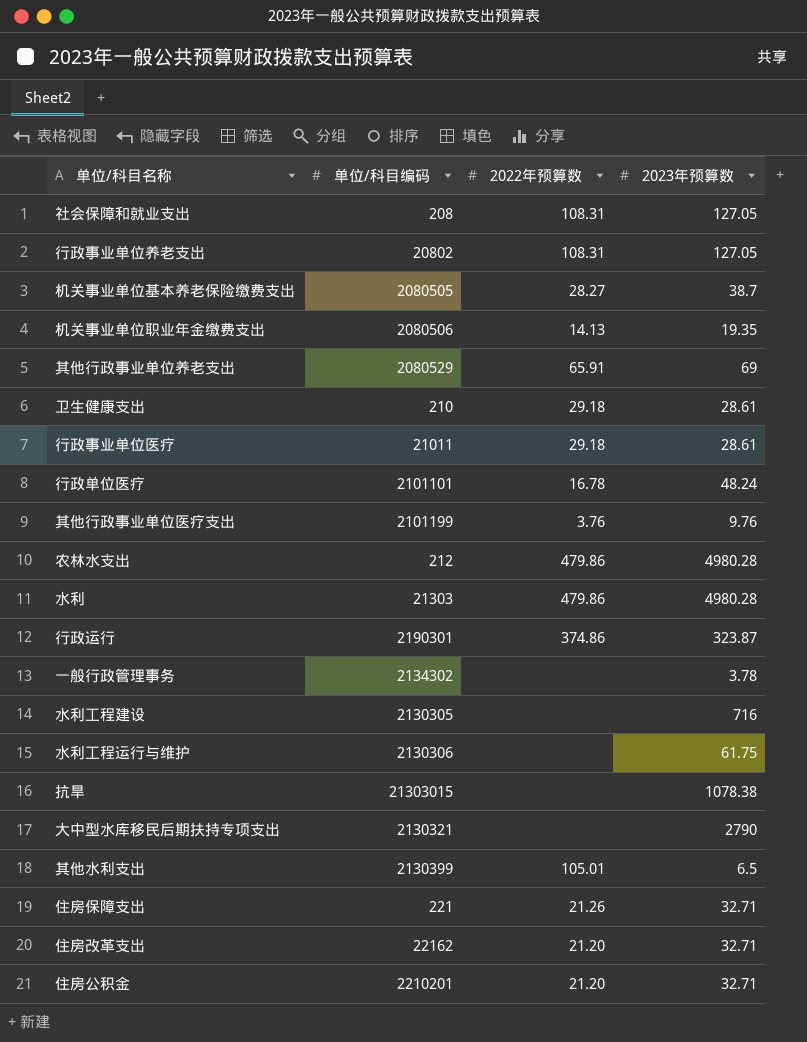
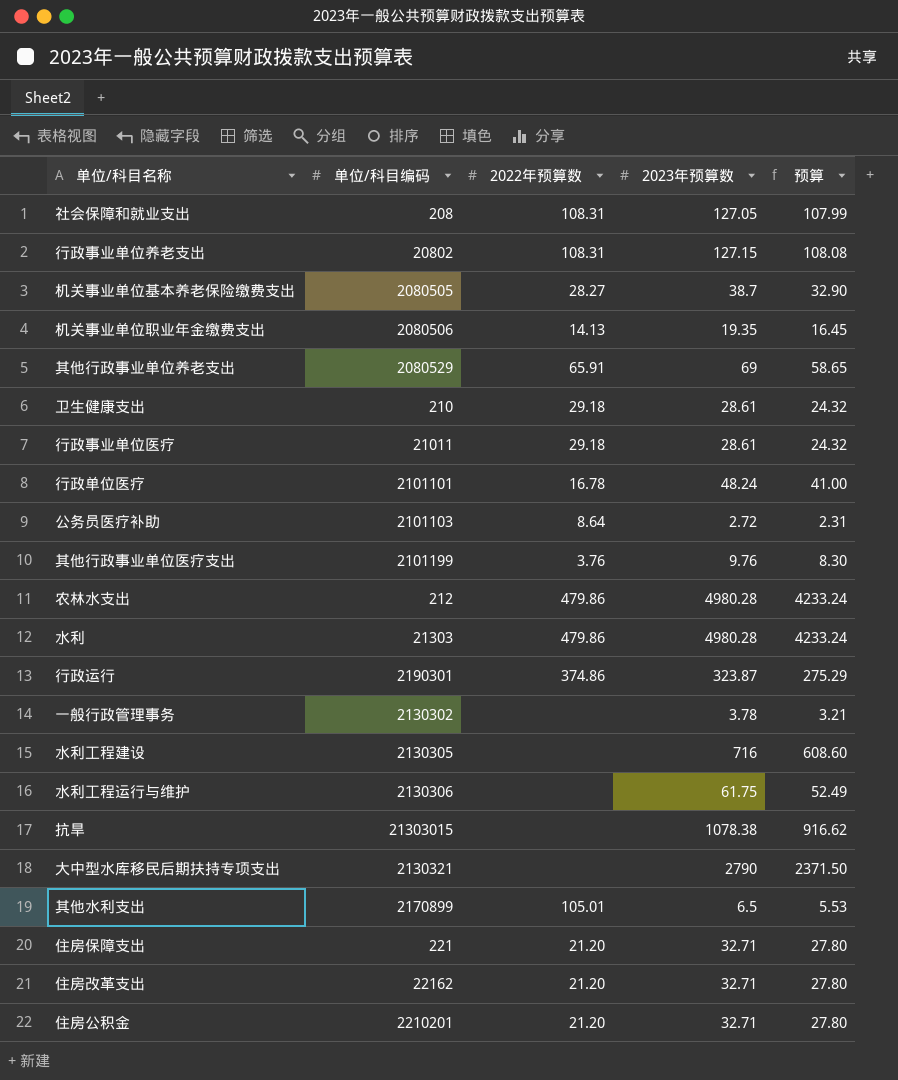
column 预算 | formula: none -> [2023年预算数] * 0.85
行政事业单位养老支出 | 2023年预算数: 127.05 -> 127.15
row 公务员医疗补助: none -> 2101103 | 8.64 | 2.72 | 2.31
一般行政管理事务 | 单位/科目编码: 2134302 -> 2130302
其他水利支出 | 单位/科目编码: 2130399 -> 2170899
住房保障支出 | 2022年预算数: 21.26 -> 21.20

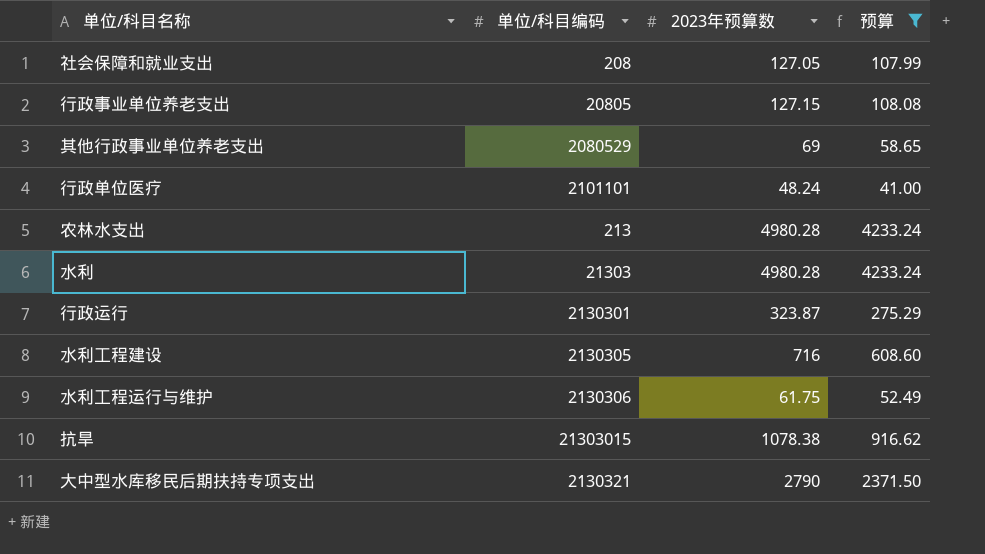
filter: none -> 预算 >= 41.00
column 2022年预算数 | position: 3 -> none
行政事业单位养老支出 | 单位/科目编码: 20802 -> 20805
农林水支出 | 单位/科目编码: 212 -> 213
行政运行 | 单位/科目编码: 2190301 -> 2130301

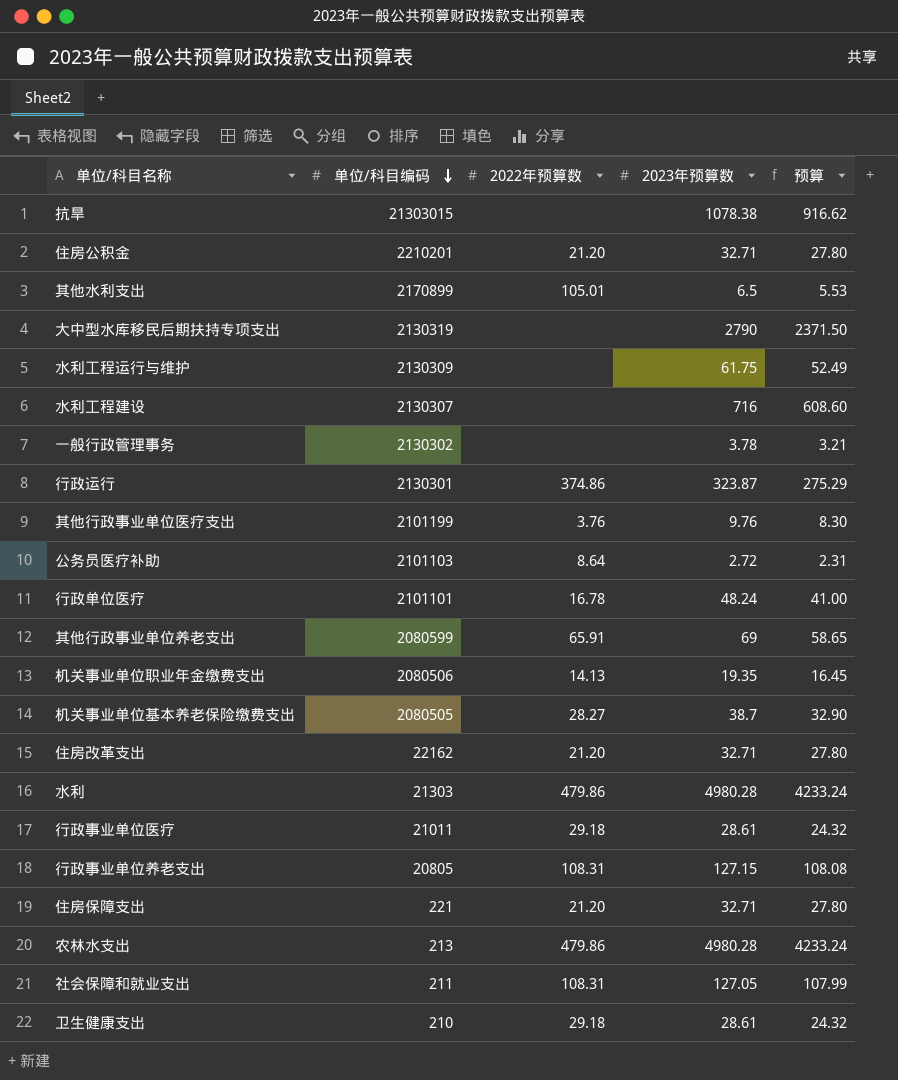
filter: 预算 >= 41.00 -> none
row order: none -> 单位/科目编码 descending
column 2022年预算数 | position: none -> 3
大中型水库移民后期扶持专项支出 | 单位/科目编码: 2130321 -> 2130319
水利工程运行与维护 | 单位/科目编码: 2130306 -> 2130309
水利工程建设 | 单位/科目编码: 2130305 -> 2130307
其他行政事业单位养老支出 | 单位/科目编码: 2080529 -> 2080599
社会保障和就业支出 | 单位/科目编码: 208 -> 211

